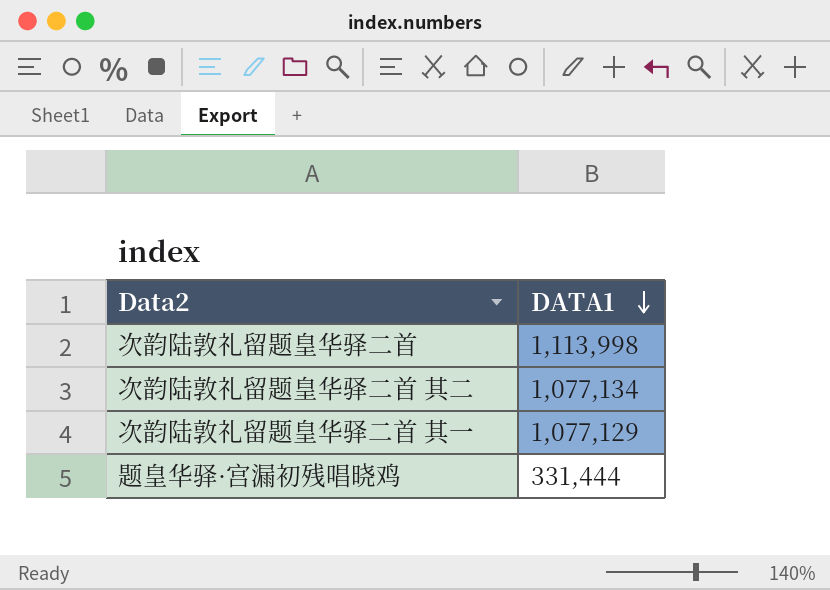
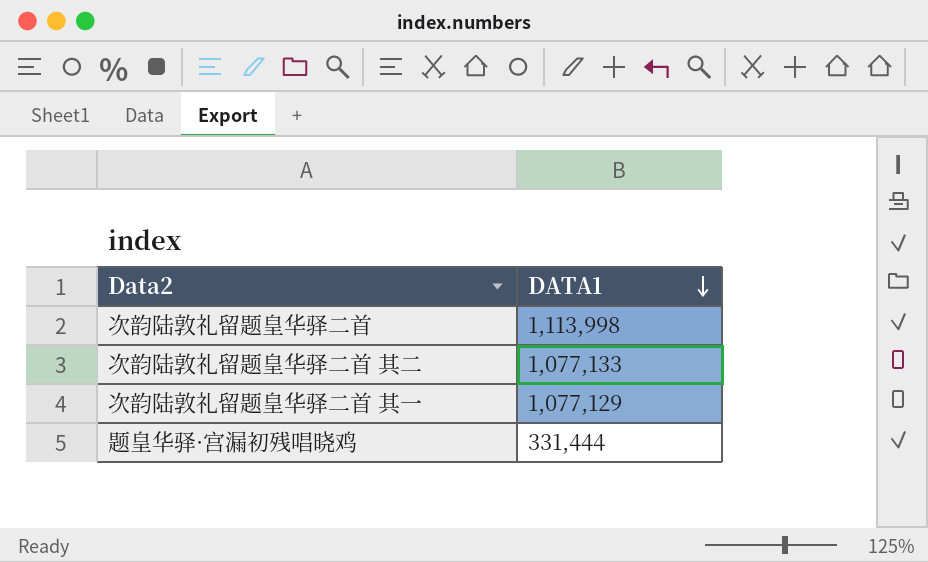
次韵陆敦礼留题皇华驿二首 其二 | DATA1: 1,077,134 -> 1,077,133

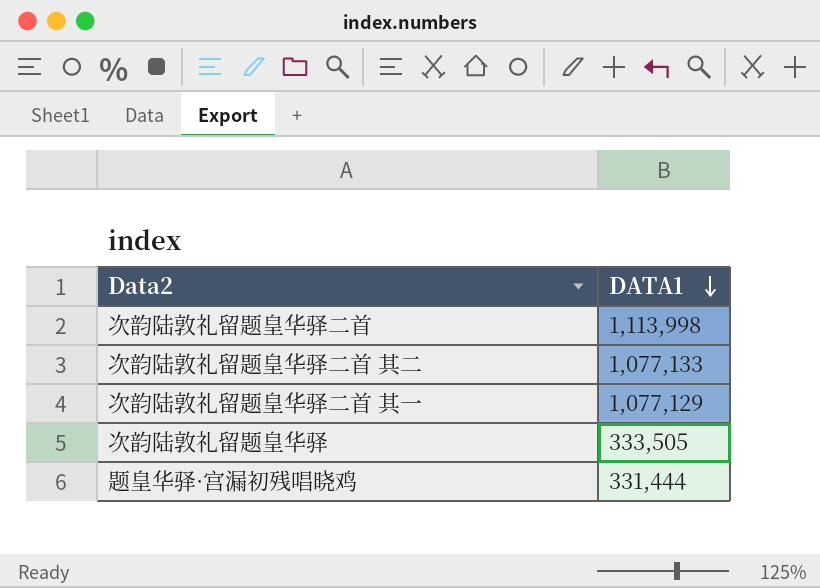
row 次韵陆敦礼留题皇华驿: none -> 333,505

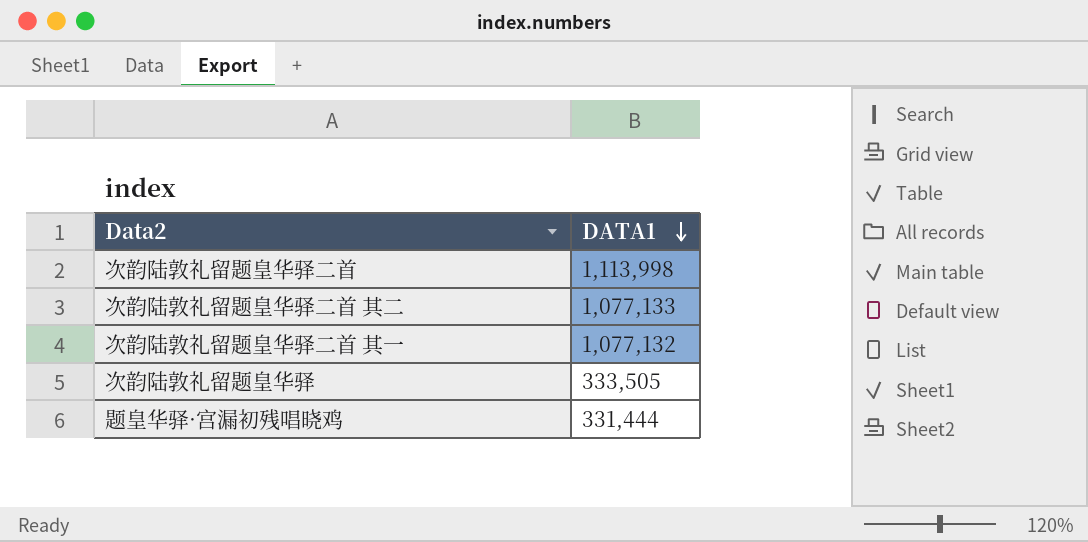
次韵陆敦礼留题皇华驿二首 其一 | DATA1: 1,077,129 -> 1,077,132

